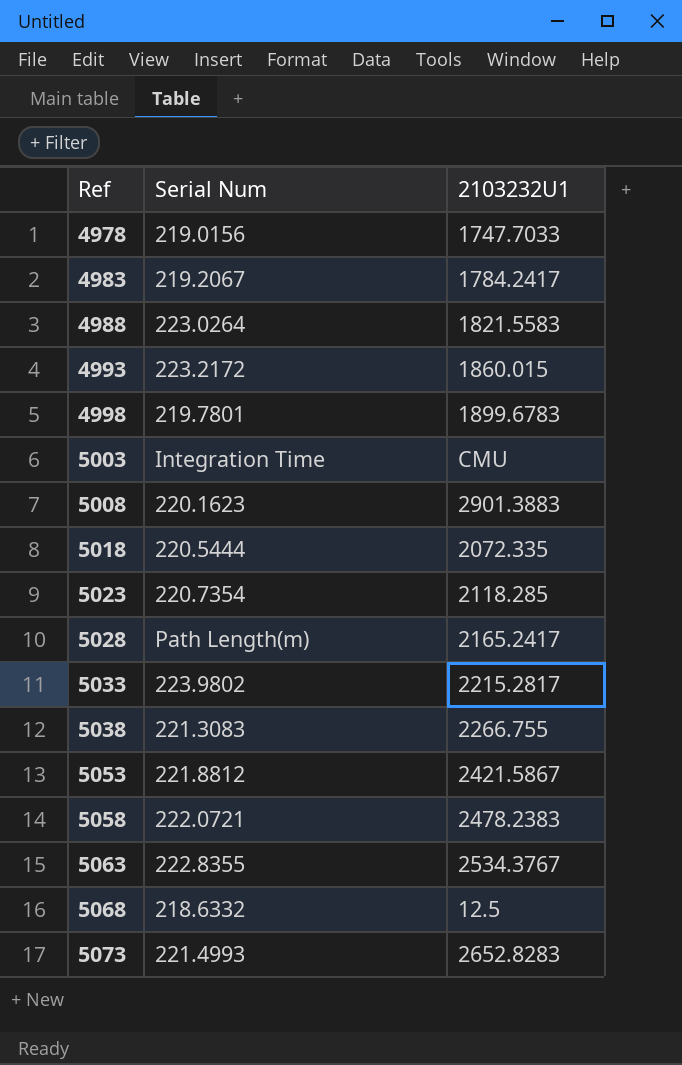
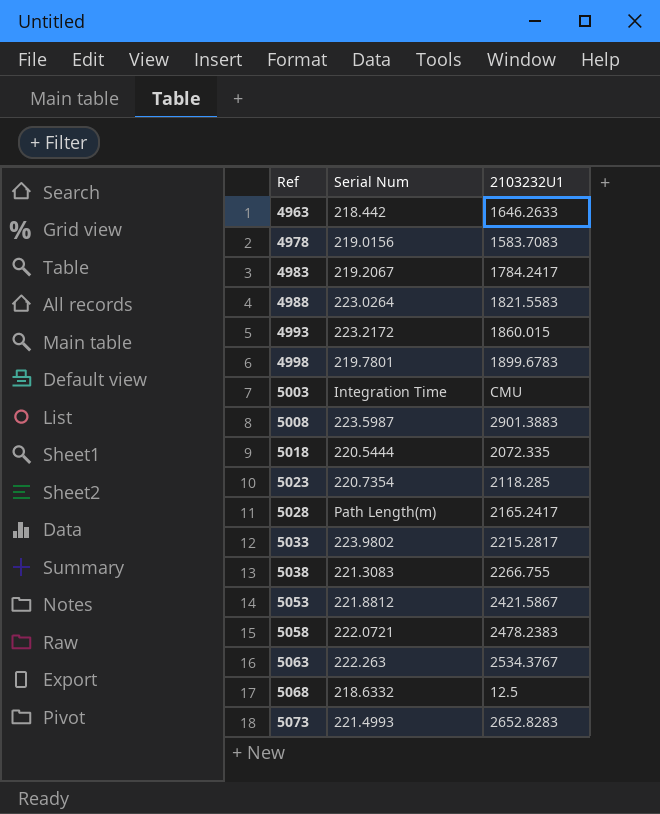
row 4963: none -> 218.442 | 1646.2633
4978 | 2103232U1: 1747.7033 -> 1583.7083
5008 | Serial Num: 220.1623 -> 223.5987
5063 | Serial Num: 222.8355 -> 222.263

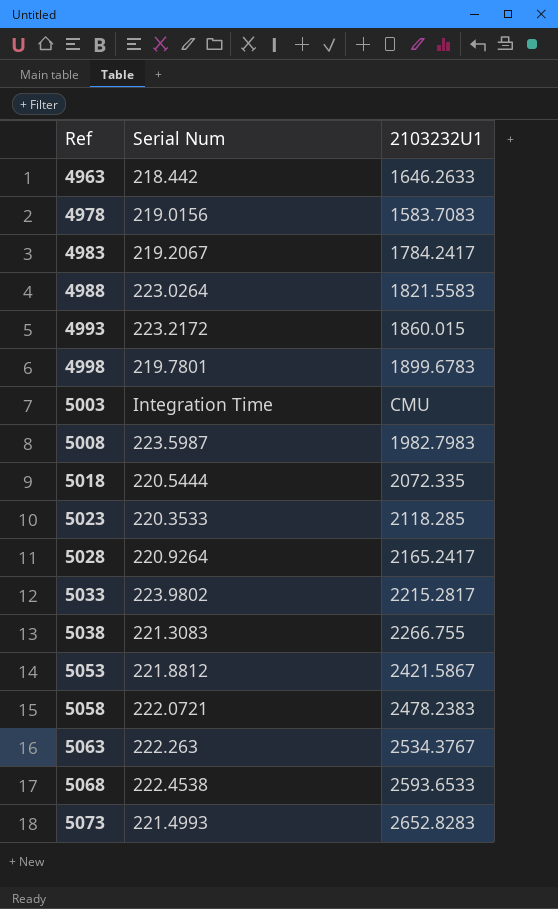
5008 | 2103232U1: 2901.3883 -> 1982.7983
5023 | Serial Num: 220.7354 -> 220.3533
5028 | Serial Num: Path Length(m) -> 220.9264
5068 | Serial Num: 218.6332 -> 222.4538
5068 | 2103232U1: 12.5 -> 2593.6533

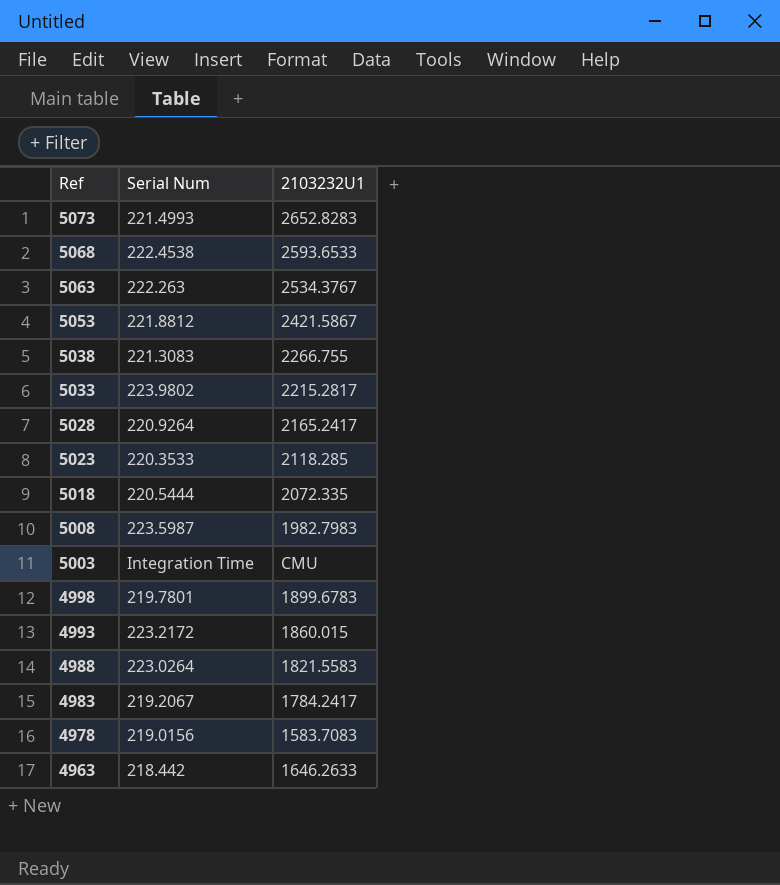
row order: Ref ascending -> Ref descending
row 5058: 222.0721 | 2478.2383 -> none

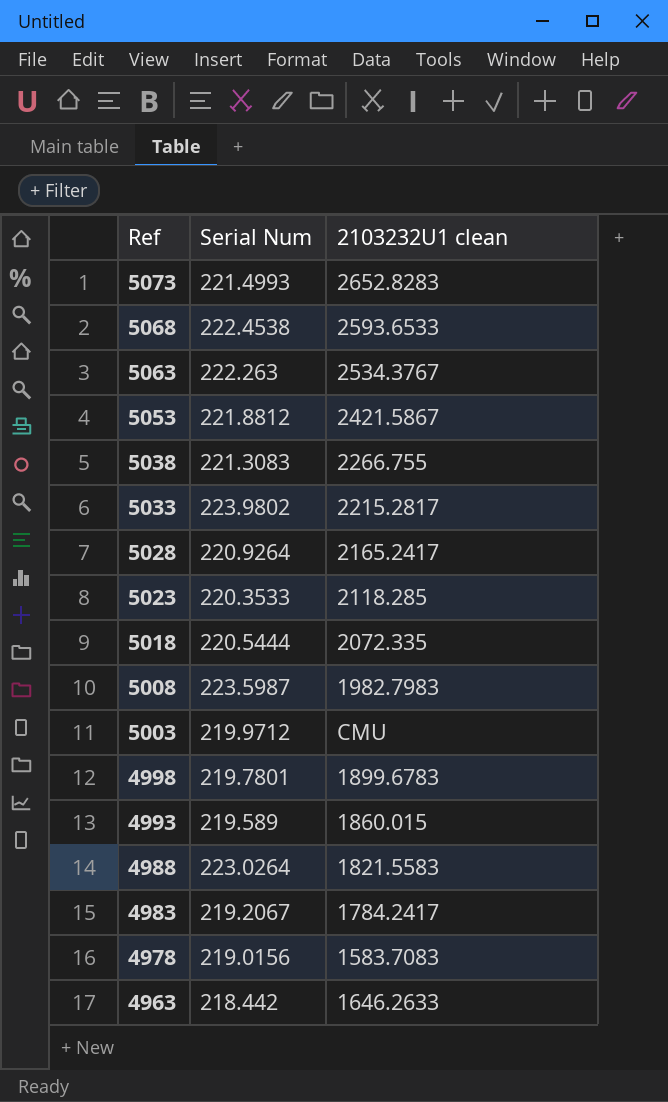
column name: 2103232U1 -> 2103232U1 clean
5003 | Serial Num: Integration Time -> 219.9712
4993 | Serial Num: 223.2172 -> 219.589

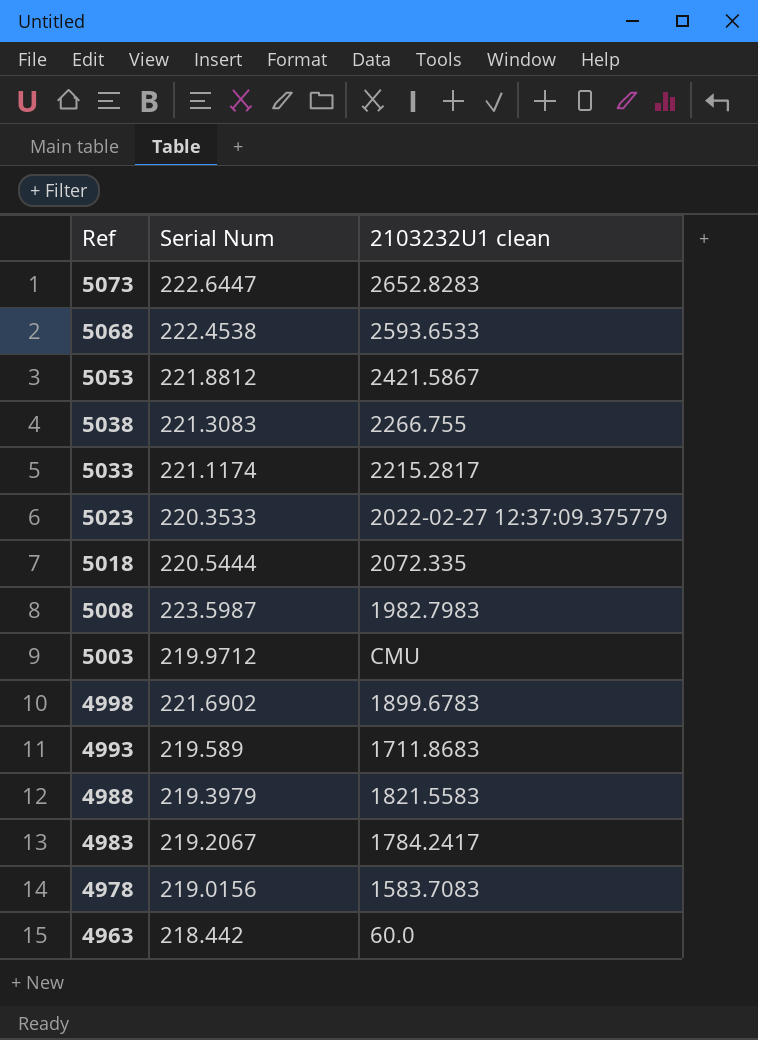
row 5063: 222.263 | 2534.3767 -> none
row 5028: 220.9264 | 2165.2417 -> none
5073 | Serial Num: 221.4993 -> 222.6447
5033 | Serial Num: 223.9802 -> 221.1174
5023 | 2103232U1 clean: 2118.285 -> 2022-02-27 12:37:09.375779
4998 | Serial Num: 219.7801 -> 221.6902
4993 | 2103232U1 clean: 1860.015 -> 1711.8683
4988 | Serial Num: 223.0264 -> 219.3979
4963 | 2103232U1 clean: 1646.2633 -> 60.0

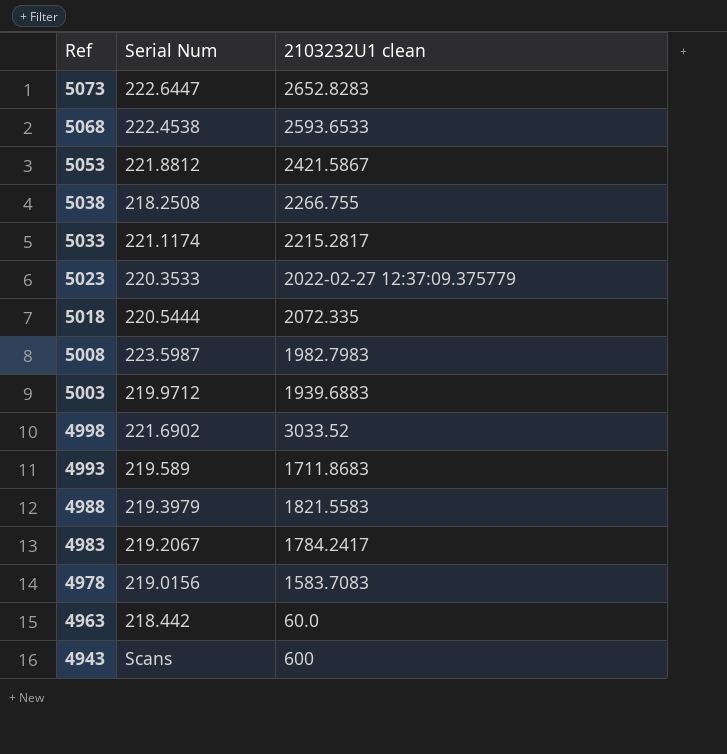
5038 | Serial Num: 221.3083 -> 218.2508
5003 | 2103232U1 clean: CMU -> 1939.6883
4998 | 2103232U1 clean: 1899.6783 -> 3033.52
row 4943: none -> Scans | 600

